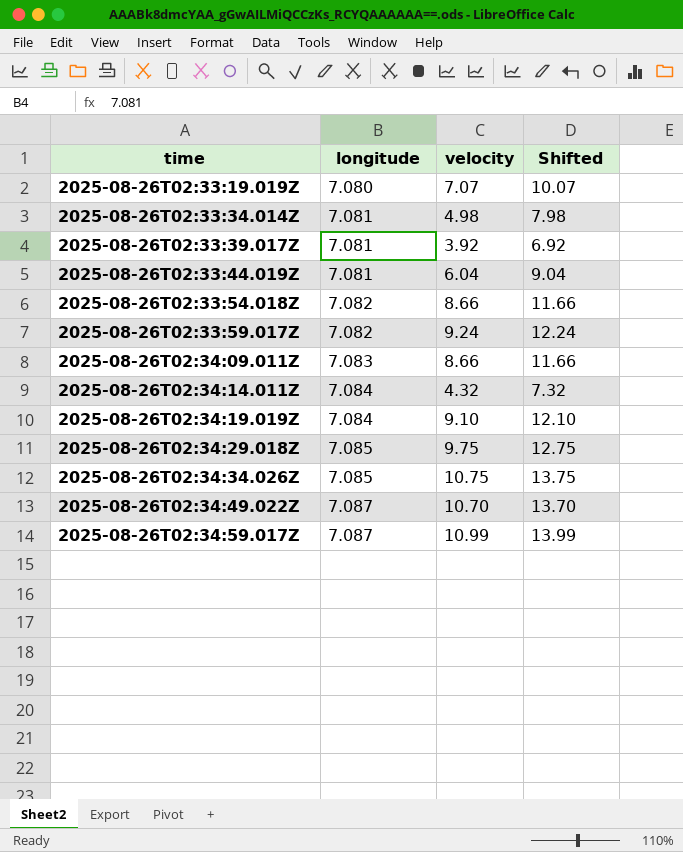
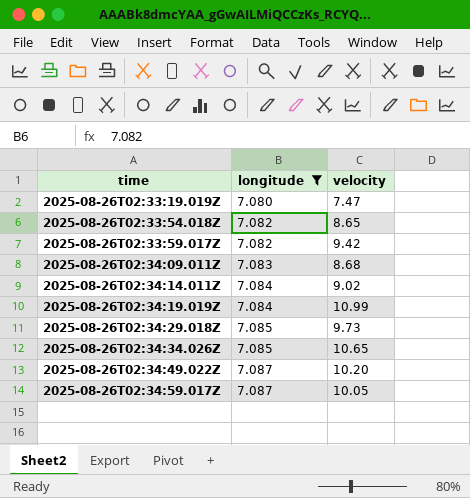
filter: none -> longitude != 7.081
column Shifted | formula: [velocity] + 3 -> none
2025-08-26T02:33:19.019Z | velocity: 7.07 -> 7.47
2025-08-26T02:33:54.018Z | velocity: 8.66 -> 8.65
2025-08-26T02:33:59.017Z | velocity: 9.24 -> 9.42
2025-08-26T02:34:09.011Z | velocity: 8.66 -> 8.68
2025-08-26T02:34:14.011Z | velocity: 4.32 -> 9.02
2025-08-26T02:34:19.019Z | velocity: 9.10 -> 10.99
2025-08-26T02:34:29.018Z | velocity: 9.75 -> 9.73
2025-08-26T02:34:34.026Z | velocity: 10.75 -> 10.65
2025-08-26T02:34:49.022Z | velocity: 10.70 -> 10.20
2025-08-26T02:34:59.017Z | velocity: 10.99 -> 10.05

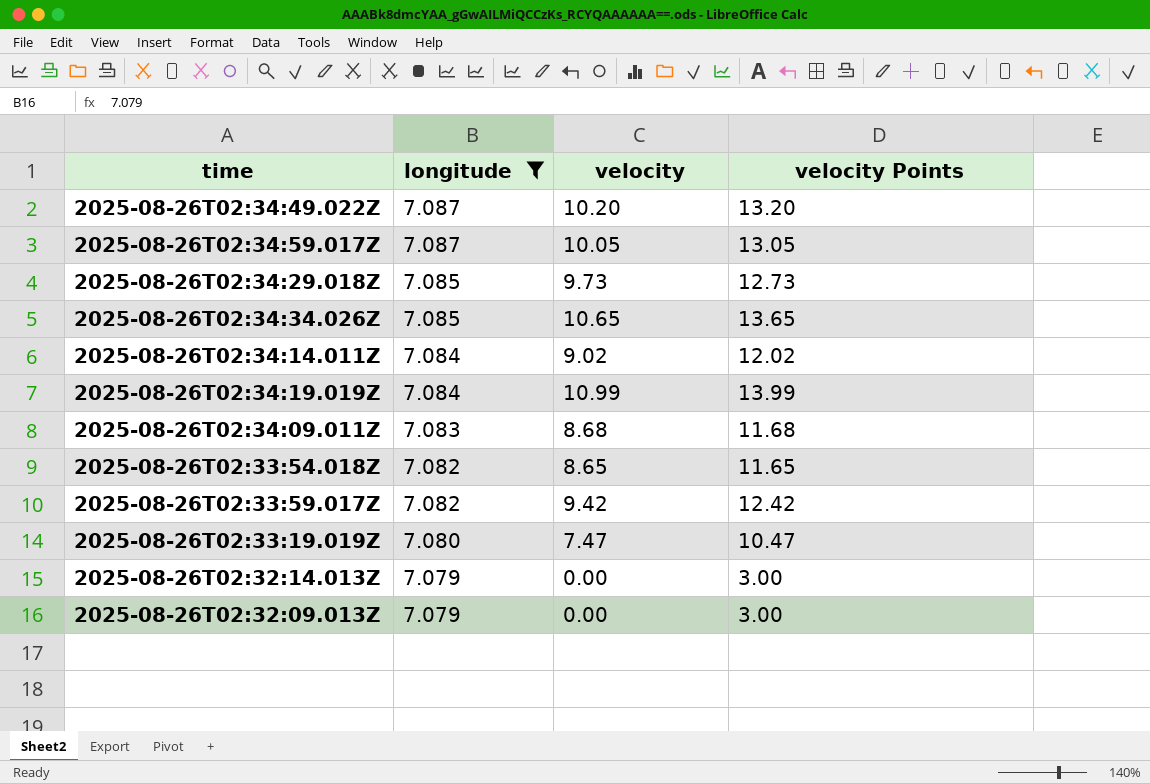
row order: time ascending -> longitude descending
column velocity Points | formula: none -> [velocity] + 3
row 2025-08-26T02:32:14.013Z: none -> 7.079 | 0.00 | 3.00
row 2025-08-26T02:32:09.013Z: none -> 7.079 | 0.00 | 3.00

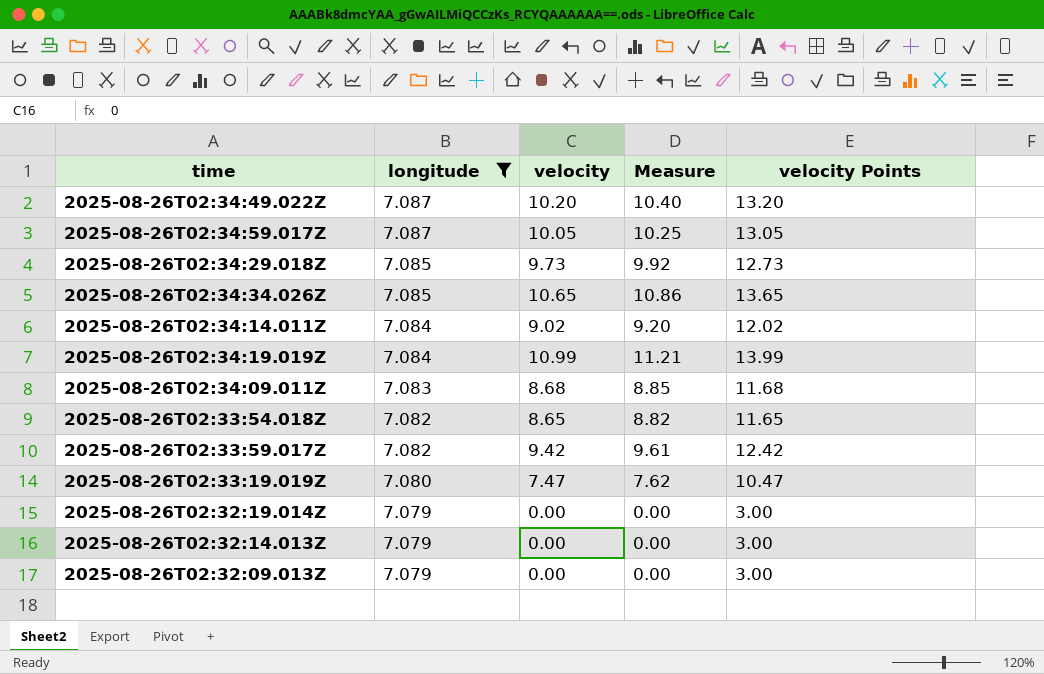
column Measure | formula: none -> [velocity] * 1.02
row 2025-08-26T02:32:19.014Z: none -> 7.079 | 0.00 | 0.00 | 3.00

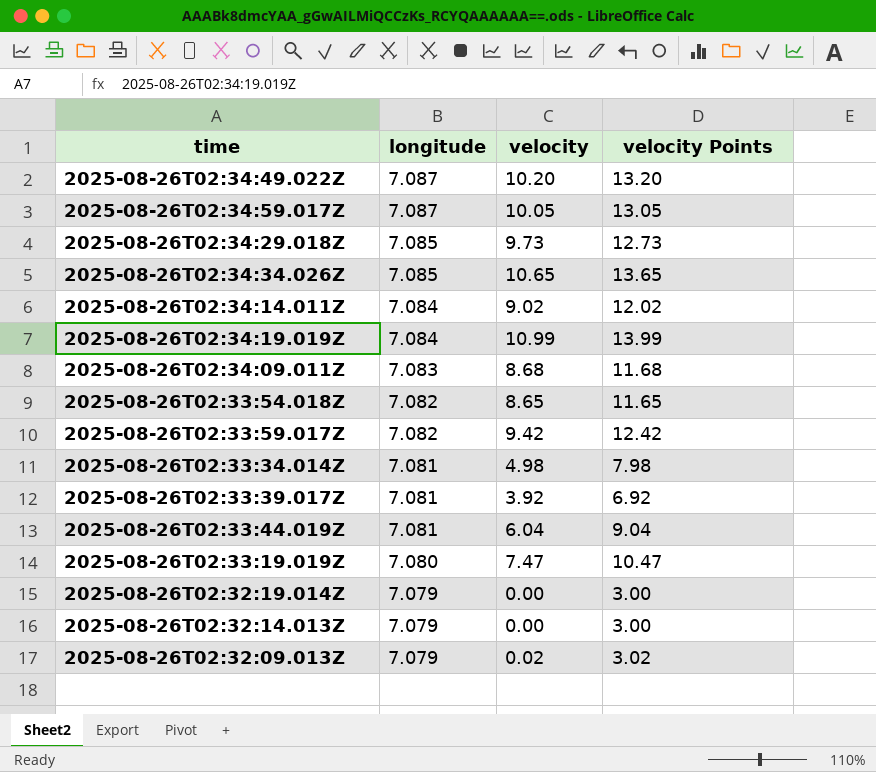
filter: longitude != 7.081 -> none
column Measure | formula: [velocity] * 1.02 -> none
2025-08-26T02:32:09.013Z | velocity: 0.00 -> 0.02
2025-08-26T02:32:09.013Z | velocity Points: 3.00 -> 3.02

